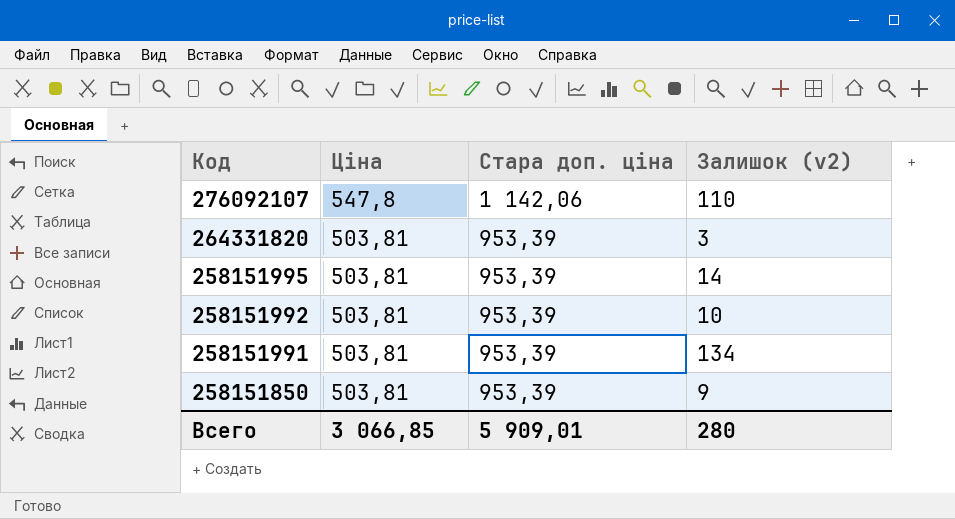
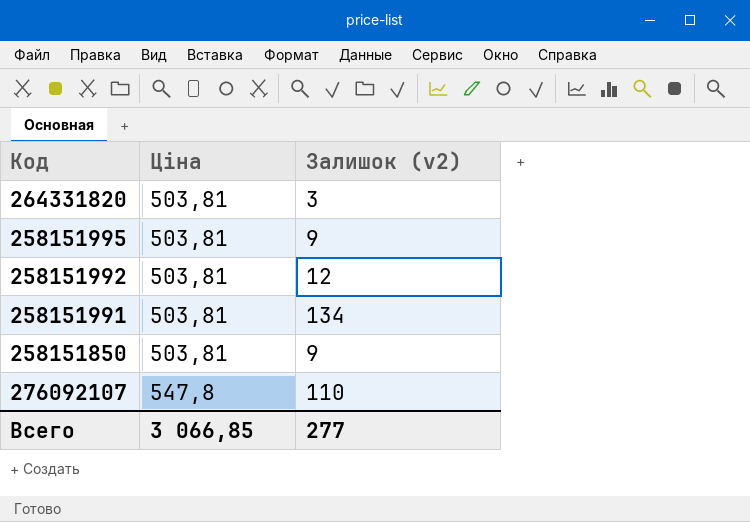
row order: Код descending -> Ціна ascending
column Стара доп. ціна | position: 3 -> none
258151995 | Залишок (v2): 14 -> 9
258151992 | Залишок (v2): 10 -> 12
Всего | Залишок (v2): 280 -> 277

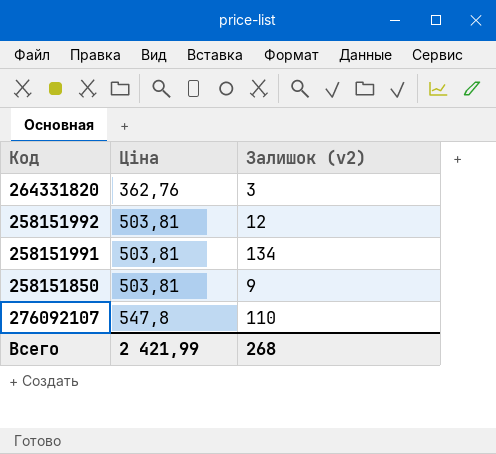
row 258151995: 503,81 | 9 -> none
264331820 | Ціна: 503,81 -> 362,76
Всего | Ціна: 3 066,85 -> 2 421,99
Всего | Залишок (v2): 277 -> 268

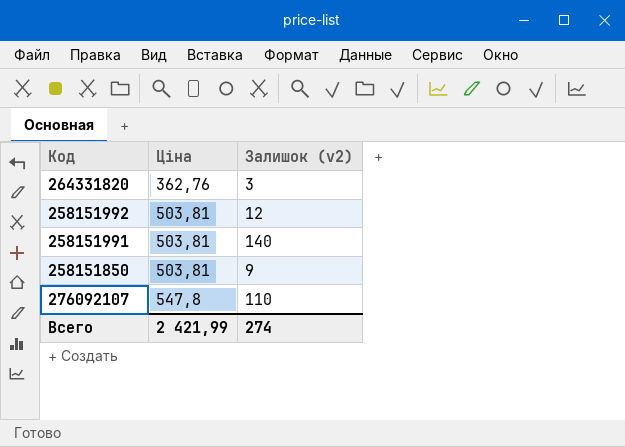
258151991 | Залишок (v2): 134 -> 140
Всего | Залишок (v2): 268 -> 274

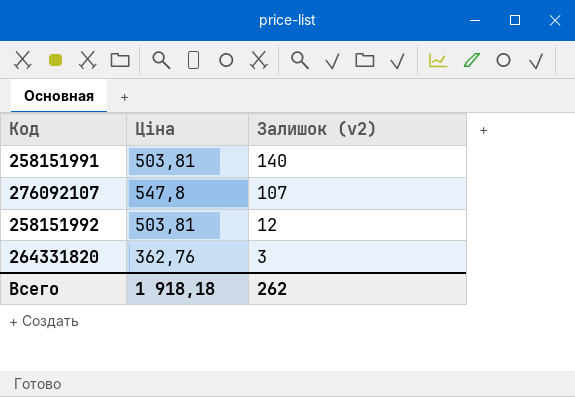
row order: Ціна ascending -> Залишок (v2) descending
row 258151850: 503,81 | 9 -> none
276092107 | Залишок (v2): 110 -> 107
Всего | Ціна: 2 421,99 -> 1 918,18
Всего | Залишок (v2): 274 -> 262

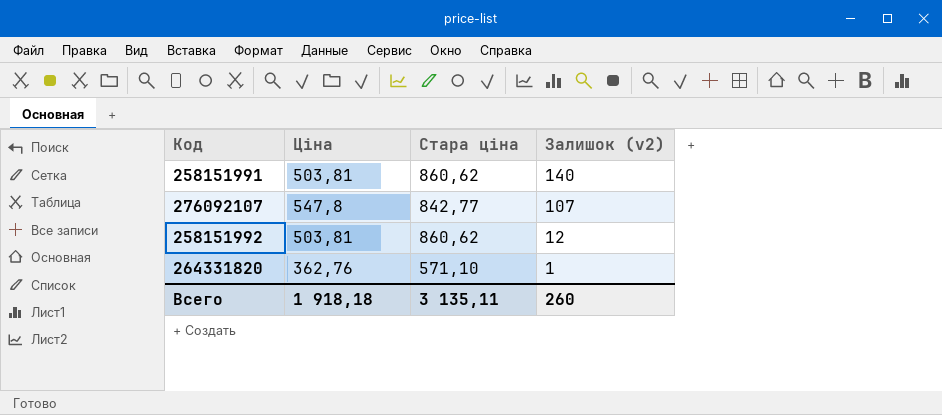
column Стара ціна | position: none -> 3
264331820 | Залишок (v2): 3 -> 1
Всего | Залишок (v2): 262 -> 260

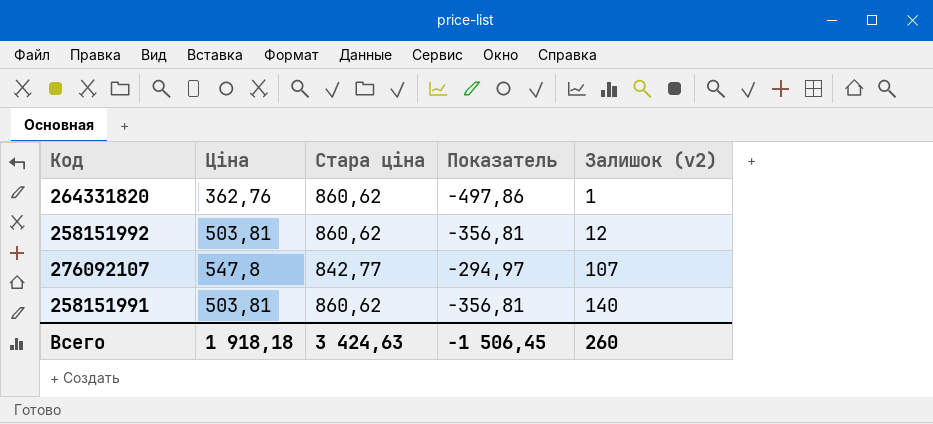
row order: Залишок (v2) descending -> Залишок (v2) ascending
column Показатель | formula: none -> [Ціна] - [Стара ціна]
264331820 | Стара ціна: 571,10 -> 860,62
Всего | Стара ціна: 3 135,11 -> 3 424,63

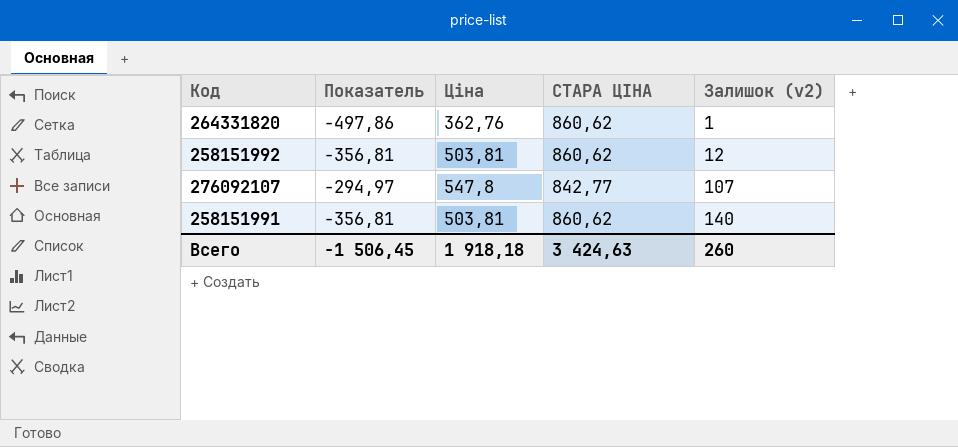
column Показатель | position: 4 -> 2
column name: Стара ціна -> СТАРА ЦІНА

